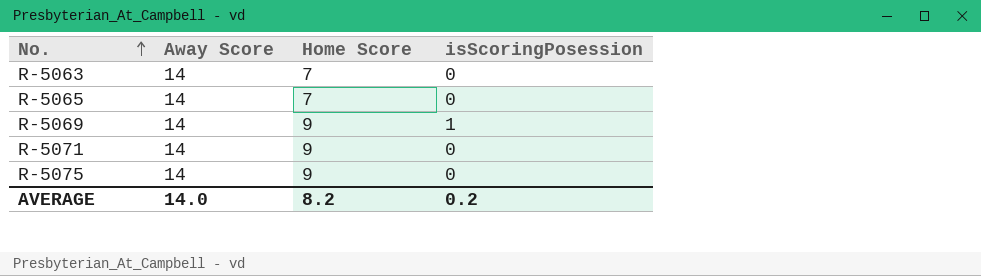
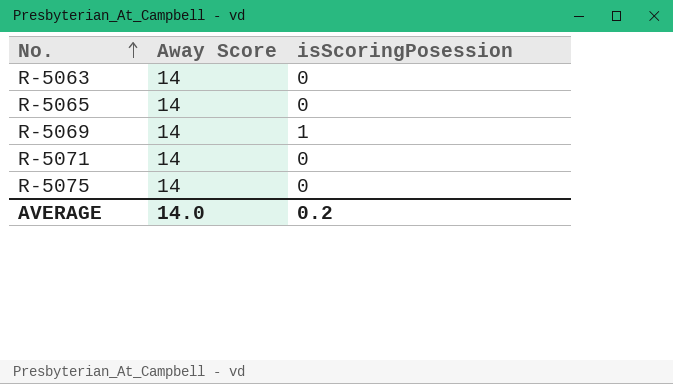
column Home Score | position: 3 -> none

